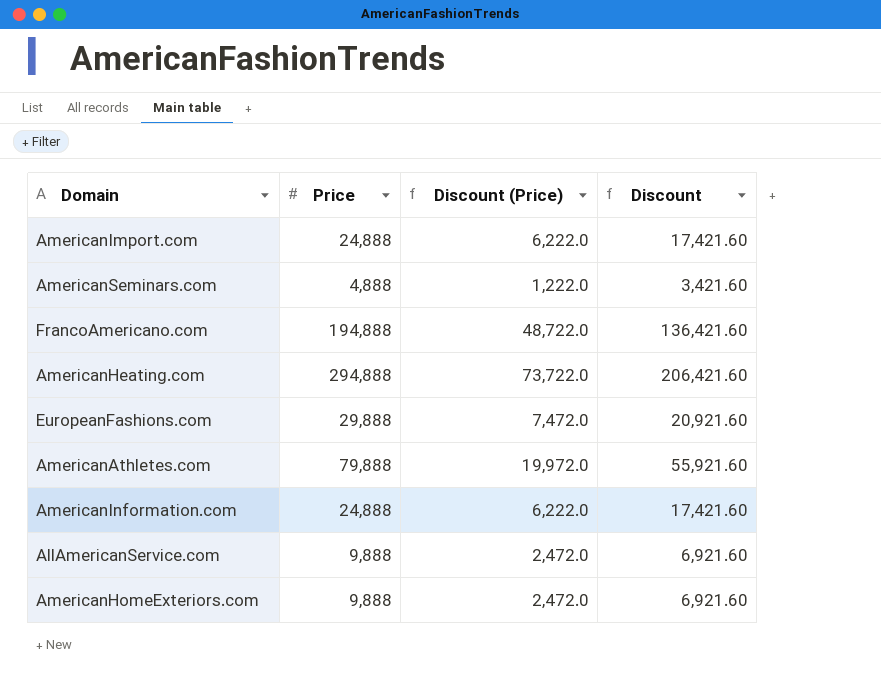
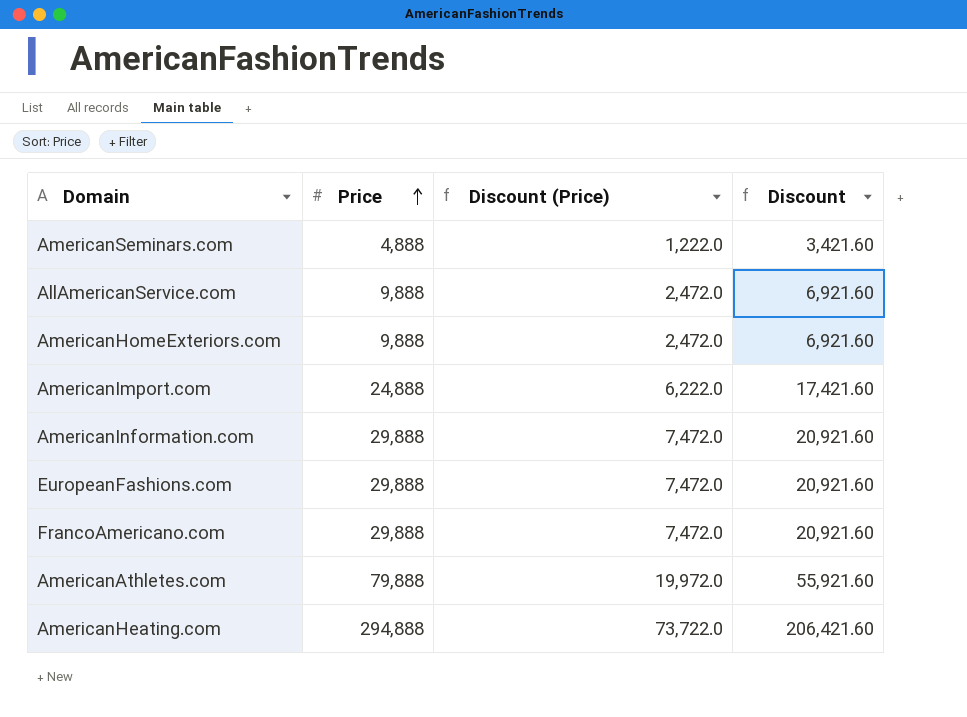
row order: none -> Price ascending
AmericanInformation.com | Price: 24,888 -> 29,888
AmericanInformation.com | Discount (Price): 6,222.0 -> 7,472.0
AmericanInformation.com | Discount: 17,421.60 -> 20,921.60
FrancoAmericano.com | Price: 194,888 -> 29,888
FrancoAmericano.com | Discount (Price): 48,722.0 -> 7,472.0
FrancoAmericano.com | Discount: 136,421.60 -> 20,921.60

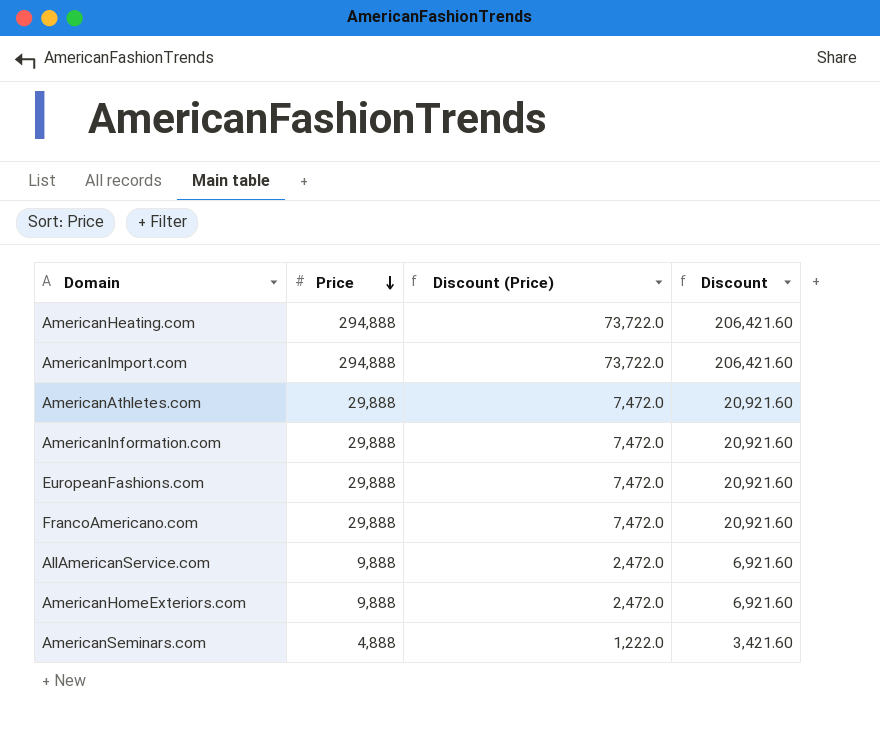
row order: Price ascending -> Price descending
AmericanImport.com | Price: 24,888 -> 294,888
AmericanImport.com | Discount (Price): 6,222.0 -> 73,722.0
AmericanImport.com | Discount: 17,421.60 -> 206,421.60
AmericanAthletes.com | Price: 79,888 -> 29,888
AmericanAthletes.com | Discount (Price): 19,972.0 -> 7,472.0
AmericanAthletes.com | Discount: 55,921.60 -> 20,921.60

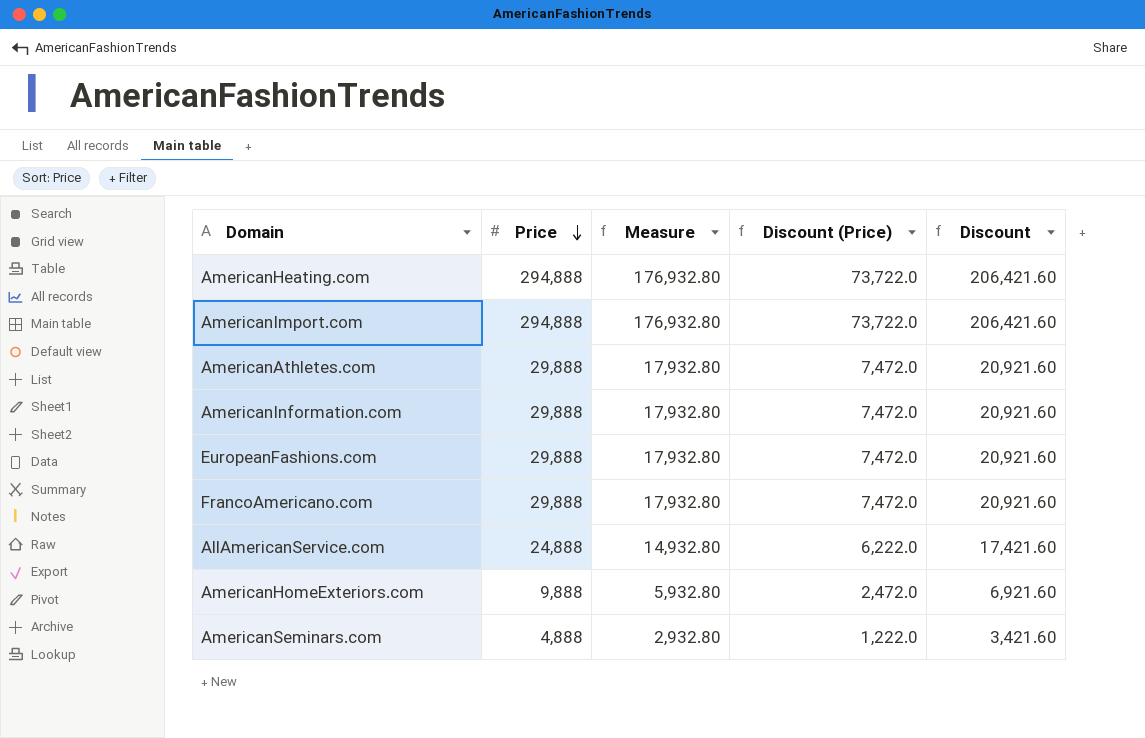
column Measure | formula: none -> [Price] * 0.6
AllAmericanService.com | Price: 9,888 -> 24,888
AllAmericanService.com | Discount (Price): 2,472.0 -> 6,222.0
AllAmericanService.com | Discount: 6,921.60 -> 17,421.60

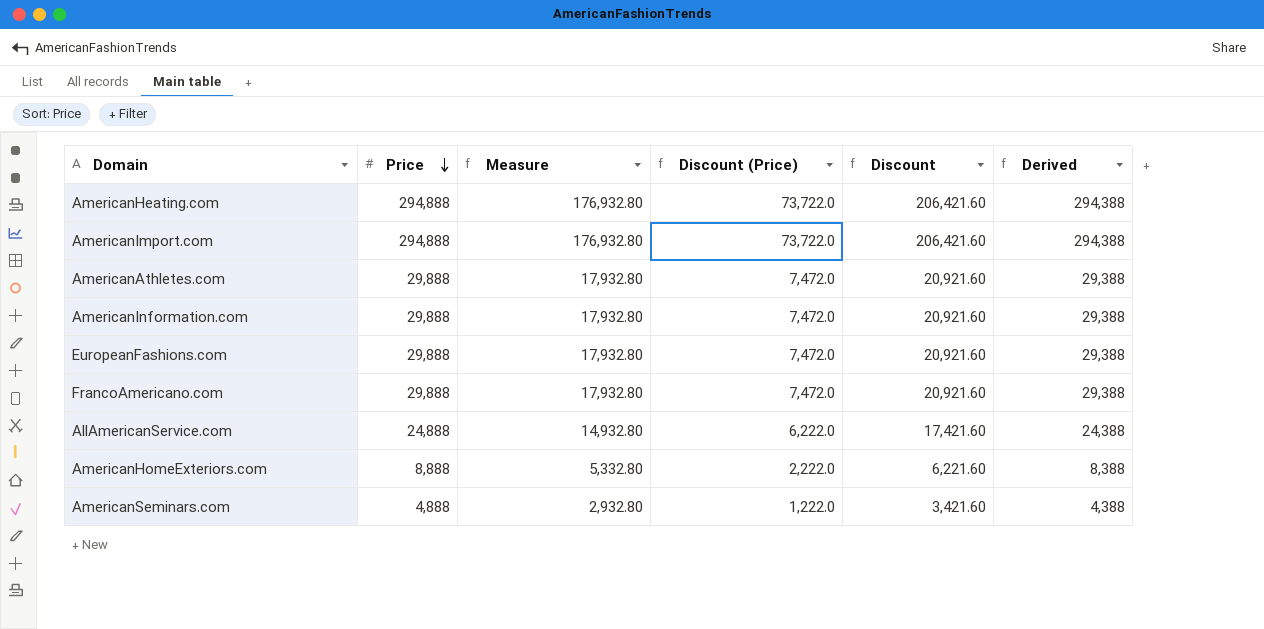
column Derived | formula: none -> [Price] - 500
AmericanHomeExteriors.com | Price: 9,888 -> 8,888
AmericanHomeExteriors.com | Measure: 5,932.80 -> 5,332.80
AmericanHomeExteriors.com | Discount (Price): 2,472.0 -> 2,222.0
AmericanHomeExteriors.com | Discount: 6,921.60 -> 6,221.60

